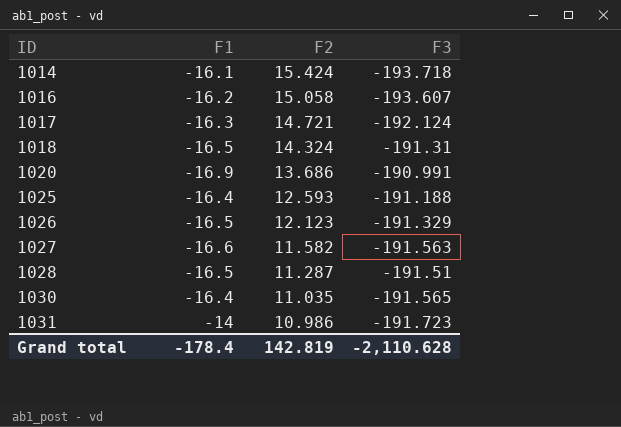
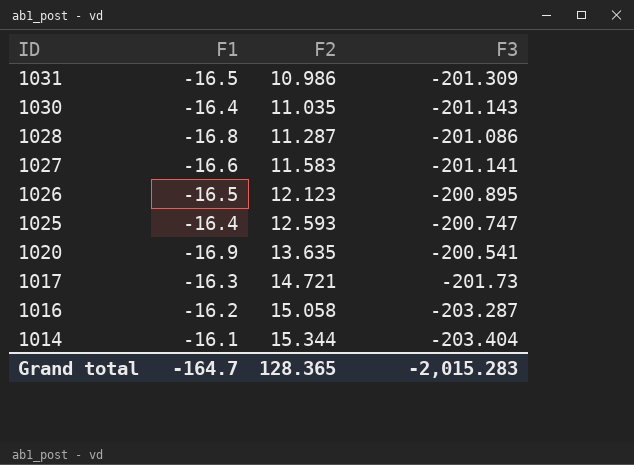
row order: ID ascending -> ID descending
row 1018: -16.5 | 14.324 | -191.31 -> none
1031 | F1: -14 -> -16.5
1031 | F3: -191.723 -> -201.309
1030 | F3: -191.565 -> -201.143
1028 | F1: -16.5 -> -16.8
1028 | F3: -191.51 -> -201.086
1027 | F2: 11.582 -> 11.583
1027 | F3: -191.563 -> -201.141
1026 | F3: -191.329 -> -200.895
1025 | F3: -191.188 -> -200.747
1020 | F2: 13.686 -> 13.635
1020 | F3: -190.991 -> -200.541
1017 | F3: -192.124 -> -201.73
1016 | F3: -193.607 -> -203.287
1014 | F2: 15.424 -> 15.344
1014 | F3: -193.718 -> -203.404
Grand total | F1: -178.4 -> -164.7
Grand total | F2: 142.819 -> 128.365
Grand total | F3: -2,110.628 -> -2,015.283

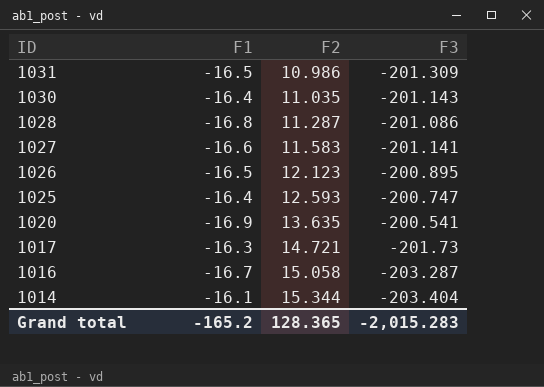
1016 | F1: -16.2 -> -16.7
Grand total | F1: -164.7 -> -165.2

